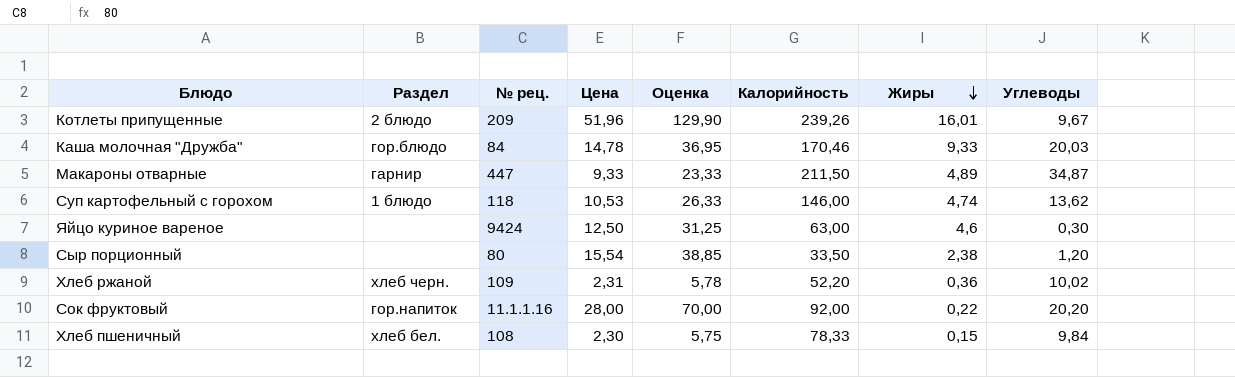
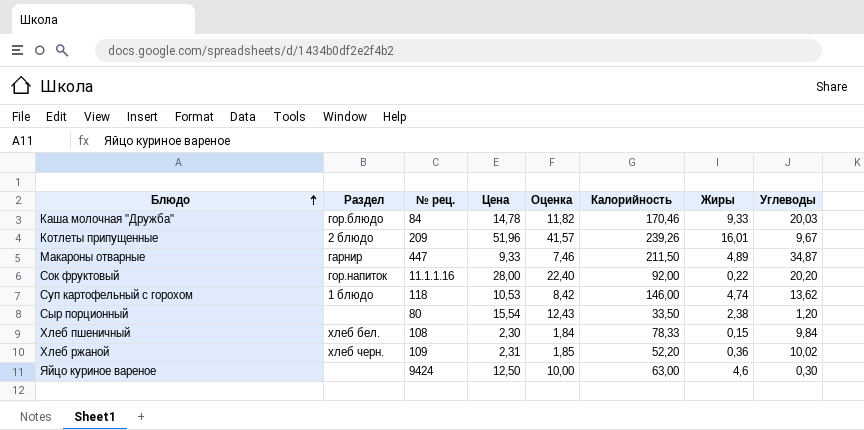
row order: Жиры descending -> Блюдо ascending
column Оценка | formula: [Цена] * 2,5 -> [Цена] * 0,8

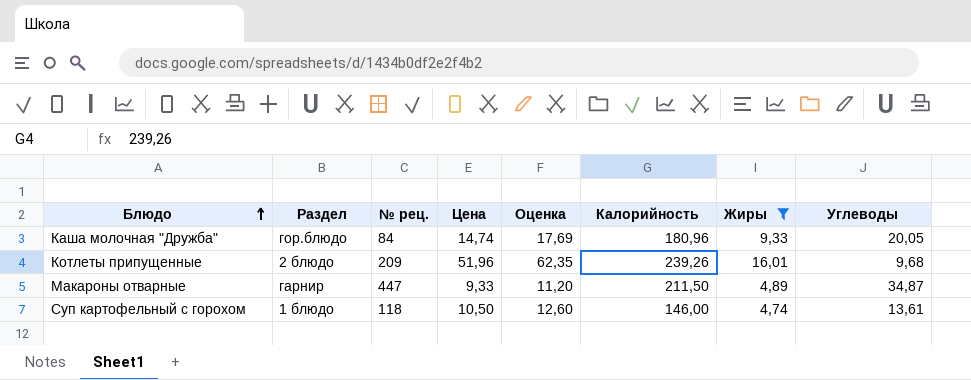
filter: none -> Жиры >= 4,74
column Оценка | formula: [Цена] * 0,8 -> [Цена] * 1,2
Каша молочная "Дружба" | Цена: 14,78 -> 14,74
Каша молочная "Дружба" | Калорийность: 170,46 -> 180,96
Каша молочная "Дружба" | Углеводы: 20,03 -> 20,05
Котлеты припущенные | Углеводы: 9,67 -> 9,68
Суп картофельный с горохом | Цена: 10,53 -> 10,50
Суп картофельный с горохом | Углеводы: 13,62 -> 13,61

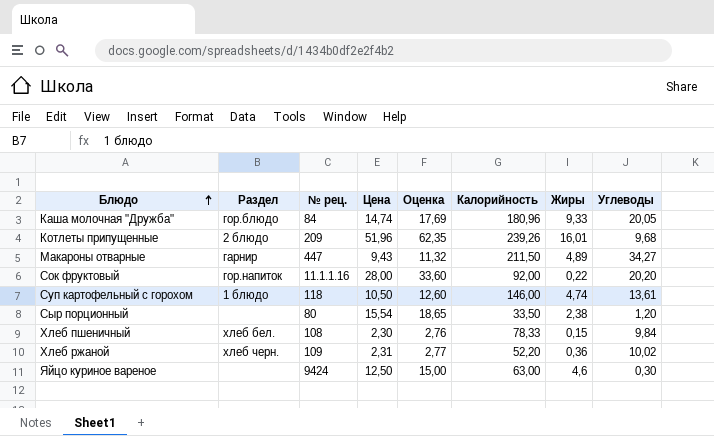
filter: Жиры >= 4,74 -> none
Макароны отварные | Цена: 9,33 -> 9,43
Макароны отварные | Оценка: 11,20 -> 11,32
Макароны отварные | Углеводы: 34,87 -> 34,27

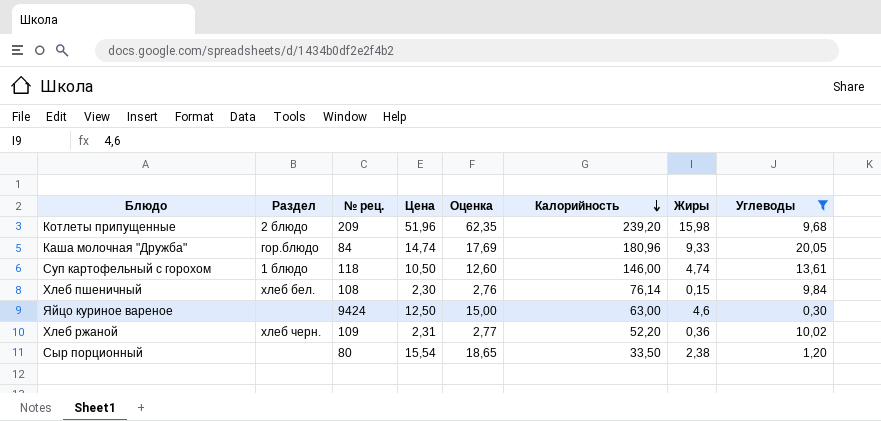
filter: none -> Углеводы <= 20,05
row order: Блюдо ascending -> Калорийность descending
Котлеты припущенные | Калорийность: 239,26 -> 239,20
Котлеты припущенные | Жиры: 16,01 -> 15,98
Хлеб пшеничный | Калорийность: 78,33 -> 76,14

